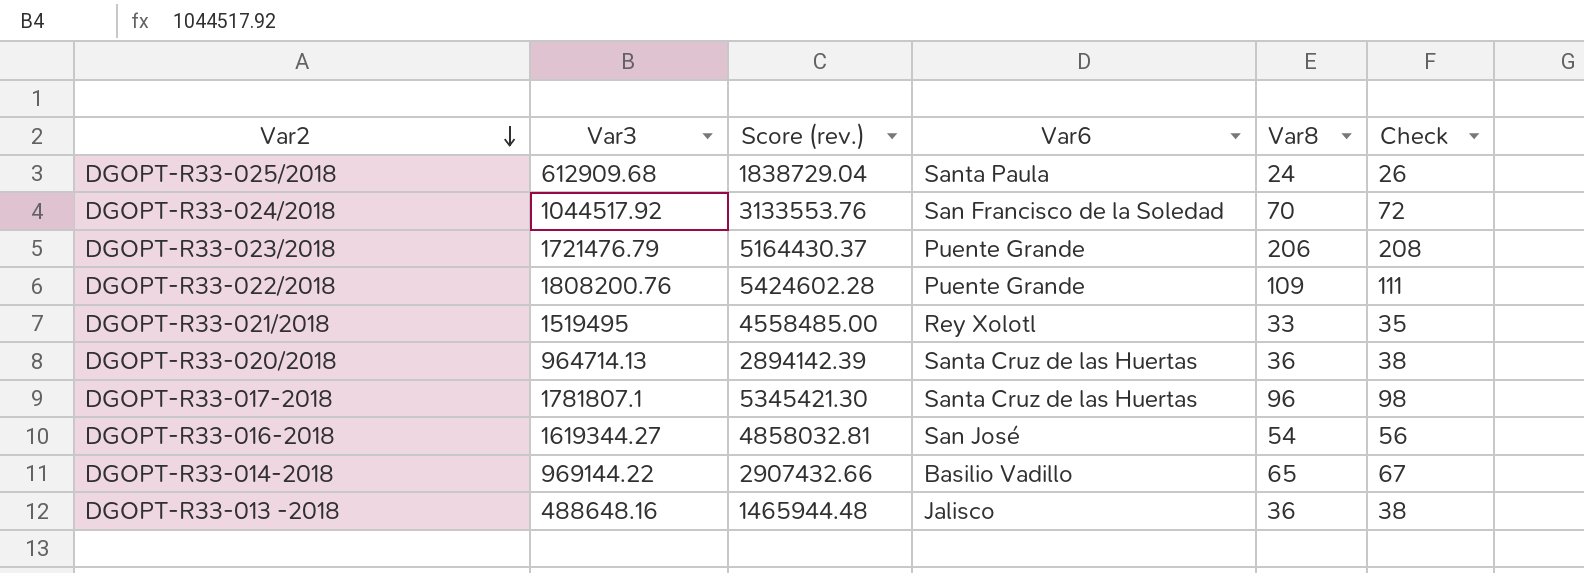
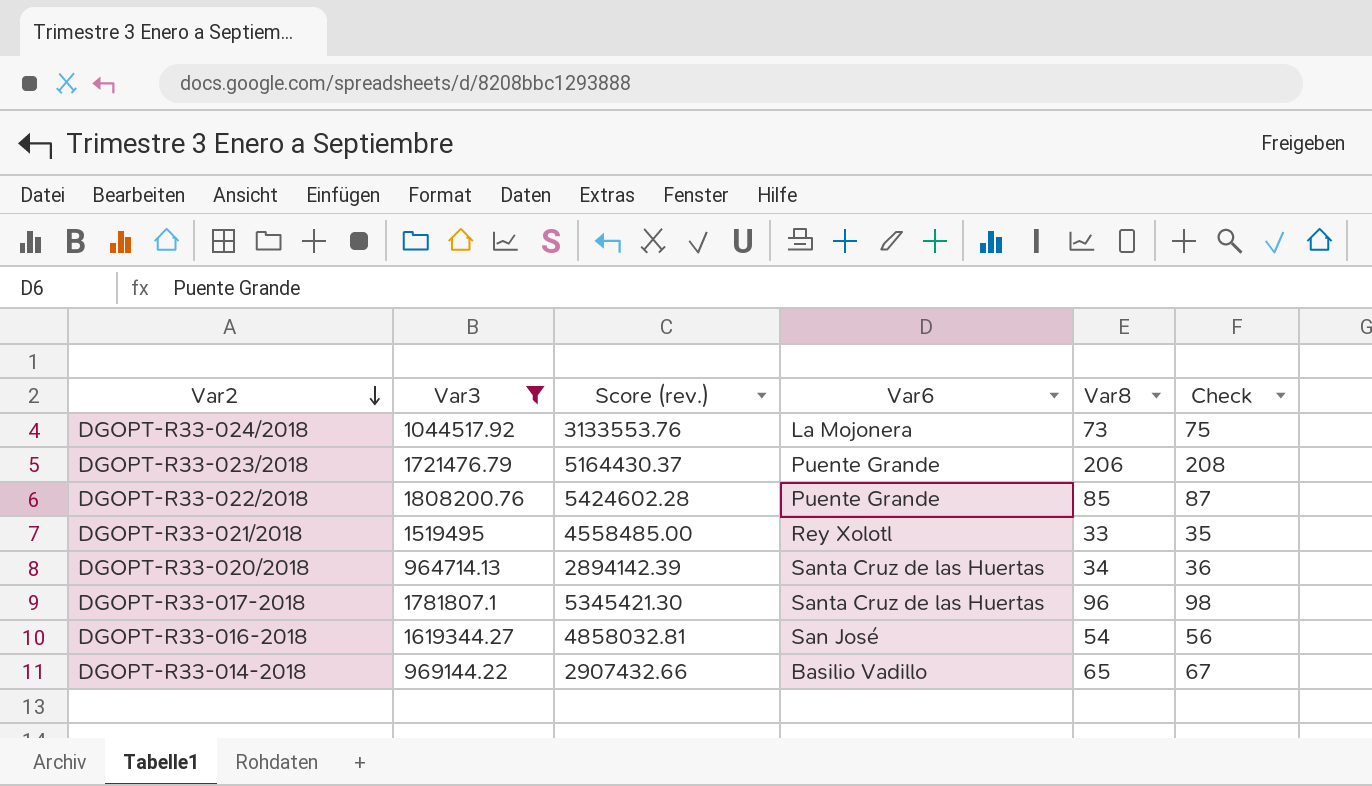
filter: none -> Var3 >= 964714.13
DGOPT-R33-024/2018 | Var6: San Francisco de la Soledad -> La Mojonera
DGOPT-R33-024/2018 | Var8: 70 -> 73
DGOPT-R33-024/2018 | Check: 72 -> 75
DGOPT-R33-022/2018 | Var8: 109 -> 85
DGOPT-R33-022/2018 | Check: 111 -> 87
DGOPT-R33-020/2018 | Var8: 36 -> 34
DGOPT-R33-020/2018 | Check: 38 -> 36

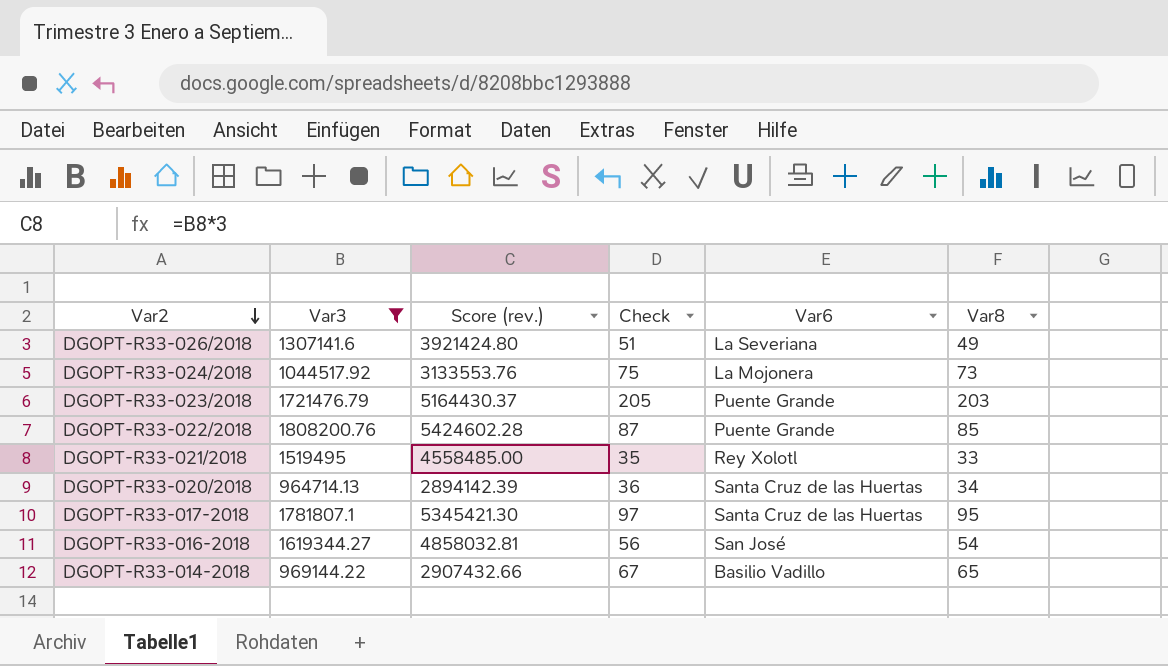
column Check | position: 6 -> 4
row DGOPT-R33-026/2018: none -> 1307141.6 | 3921424.80 | 51 | La Severiana | 49
DGOPT-R33-023/2018 | Check: 208 -> 205
DGOPT-R33-023/2018 | Var8: 206 -> 203
DGOPT-R33-017-2018 | Check: 98 -> 97
DGOPT-R33-017-2018 | Var8: 96 -> 95

